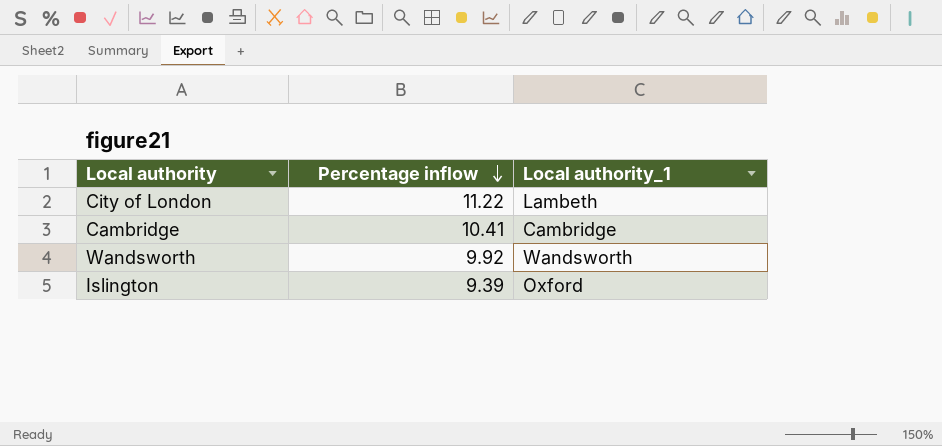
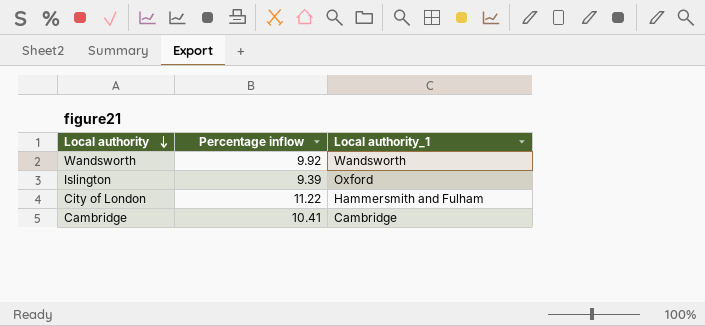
row order: Percentage inflow descending -> Local authority descending
City of London | Local authority_1: Lambeth -> Hammersmith and Fulham

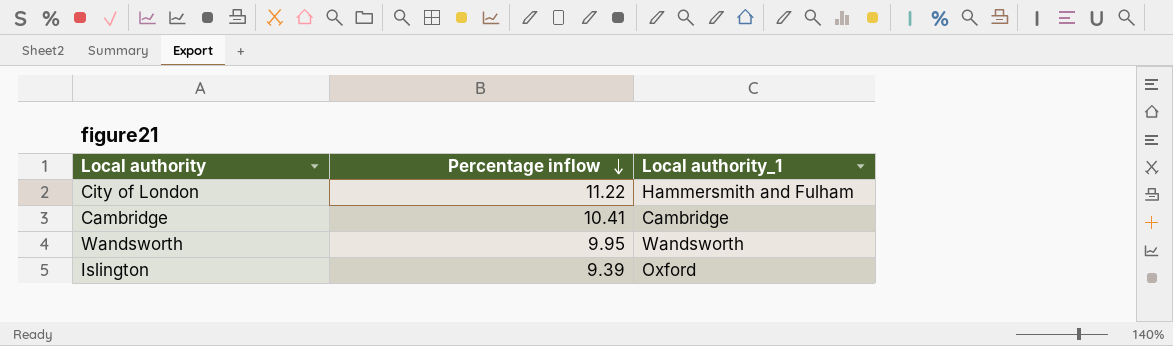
row order: Local authority descending -> Percentage inflow descending
Wandsworth | Percentage inflow: 9.92 -> 9.95

